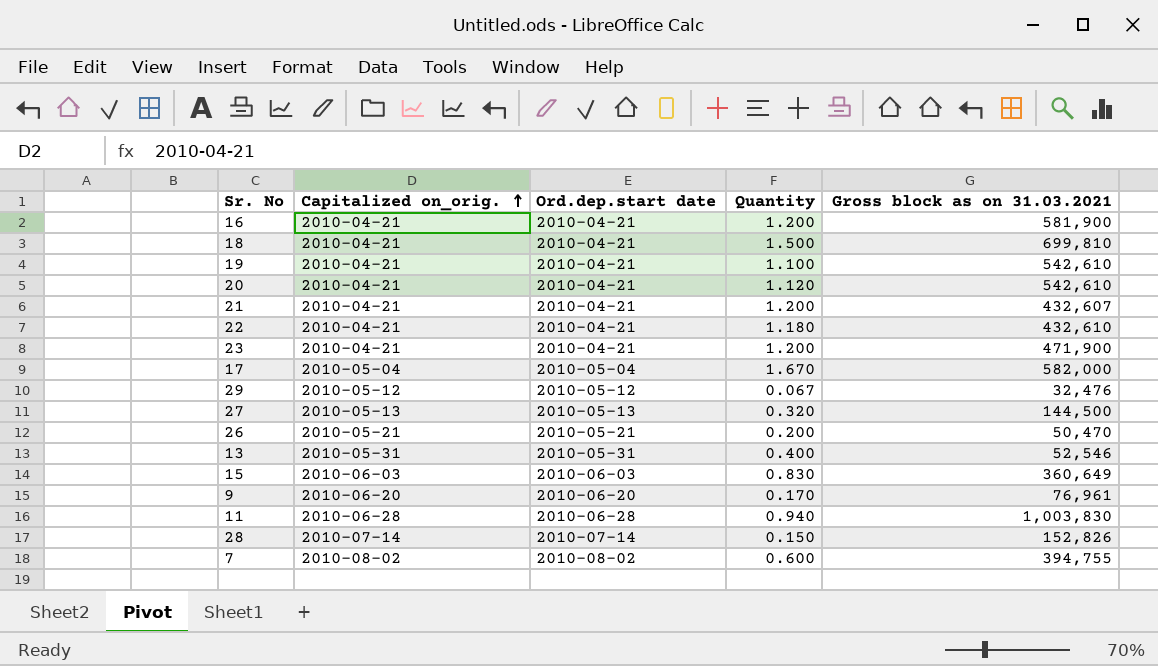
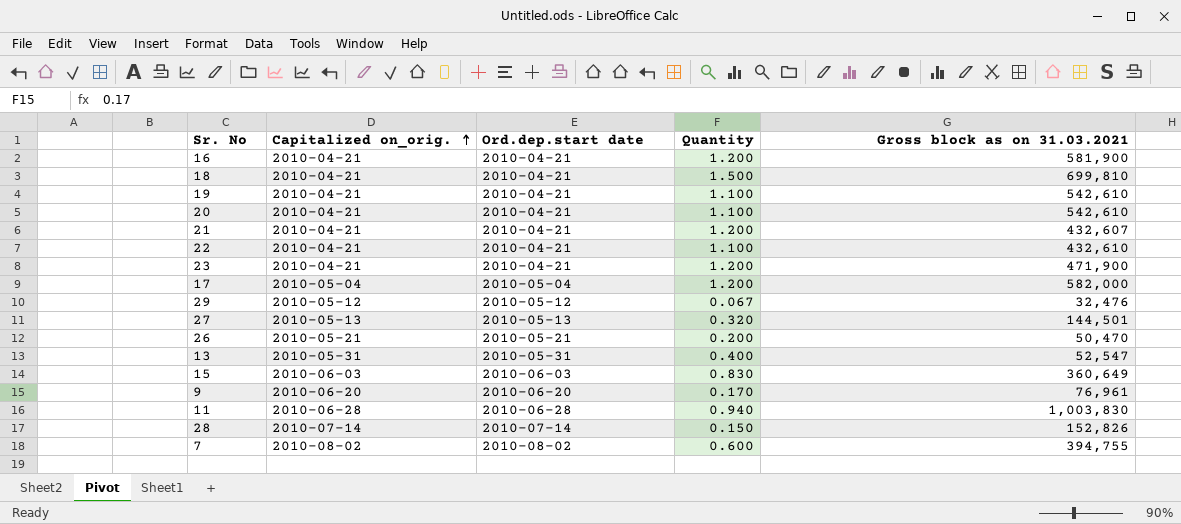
20 | Quantity: 1.120 -> 1.100
22 | Quantity: 1.180 -> 1.100
17 | Quantity: 1.670 -> 1.200
27 | Gross block as on 31.03.2021: 144,500 -> 144,501
13 | Gross block as on 31.03.2021: 52,546 -> 52,547

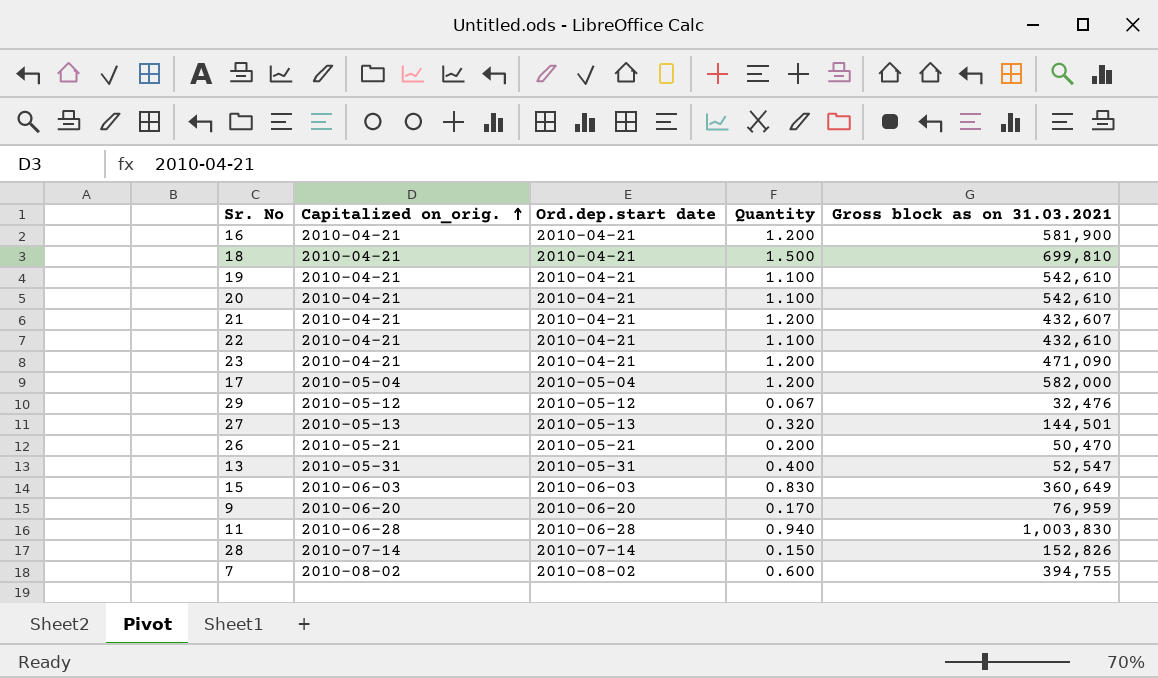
23 | Gross block as on 31.03.2021: 471,900 -> 471,090
9 | Gross block as on 31.03.2021: 76,961 -> 76,959

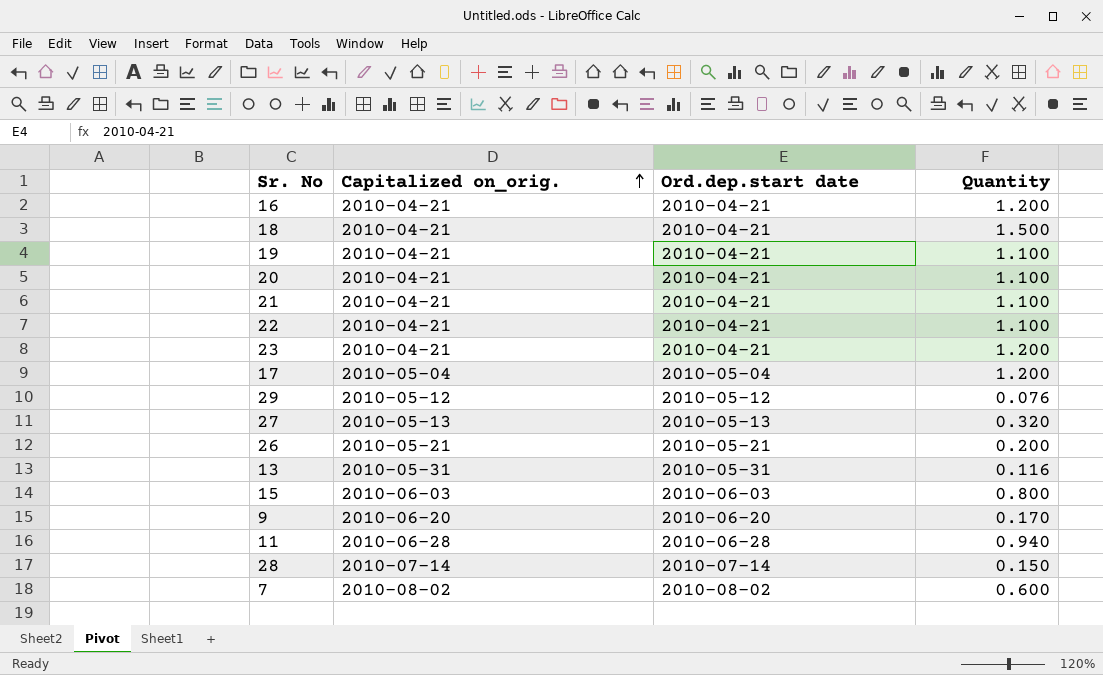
column Gross block as on 31.03.2021 | position: 5 -> none
21 | Quantity: 1.200 -> 1.100
29 | Quantity: 0.067 -> 0.076
13 | Quantity: 0.400 -> 0.116
15 | Quantity: 0.830 -> 0.800

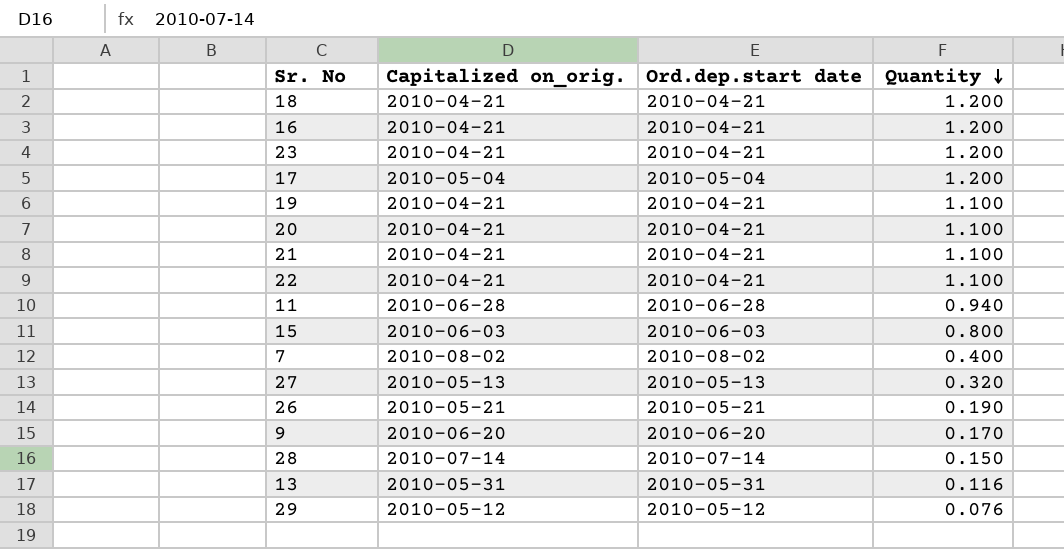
row order: Capitalized on_orig. ascending -> Quantity descending
18 | Quantity: 1.500 -> 1.200
7 | Quantity: 0.600 -> 0.400
26 | Quantity: 0.200 -> 0.190

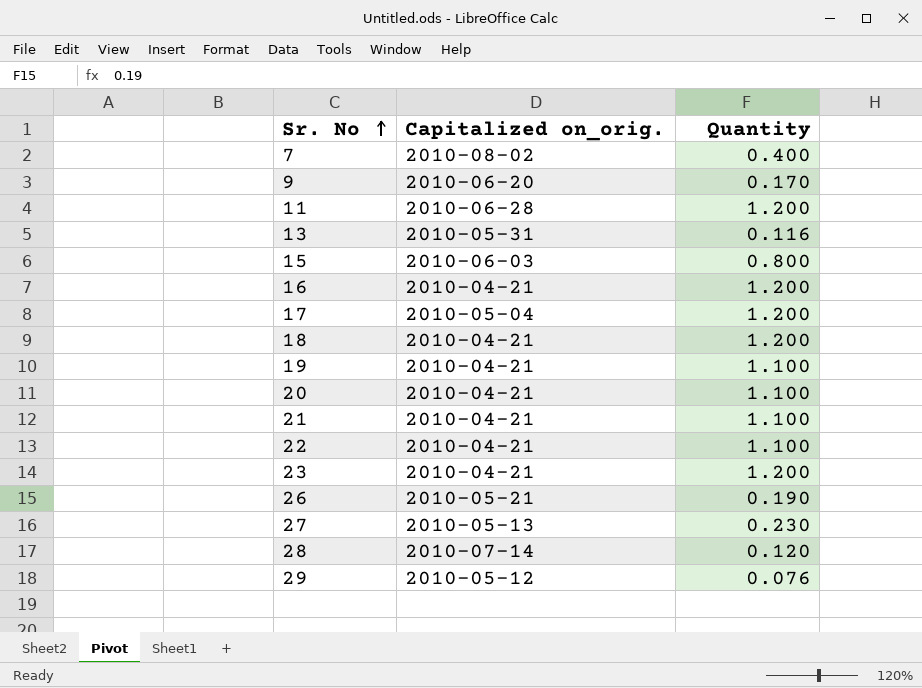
row order: Quantity descending -> Sr. No ascending
column Ord.dep.start date | position: 3 -> none
11 | Quantity: 0.940 -> 1.200
27 | Quantity: 0.320 -> 0.230
28 | Quantity: 0.150 -> 0.120

